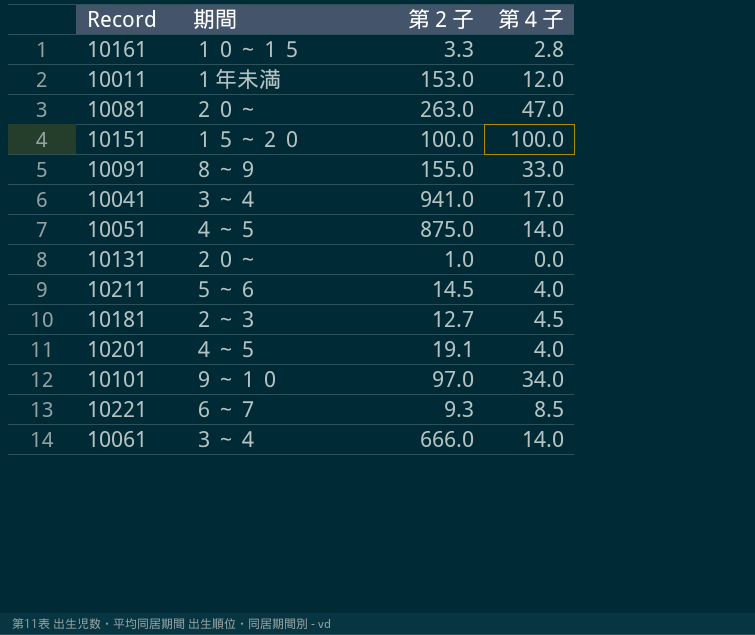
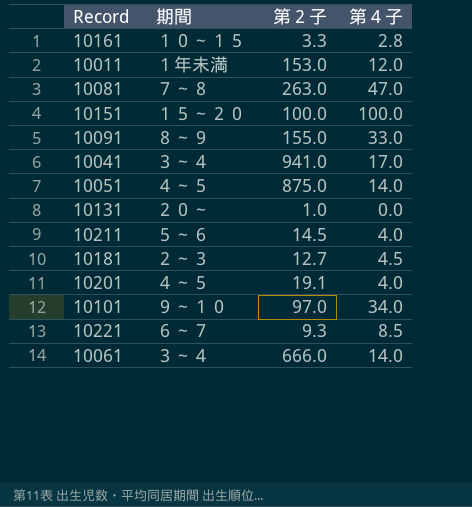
10081 | 期間: ２０～ -> ７～８

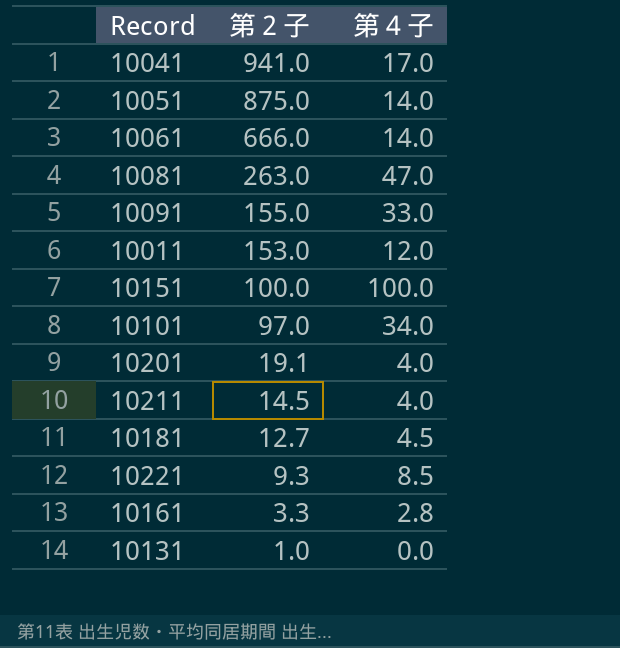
row order: none -> 第２子 descending
column 期間 | position: 2 -> none

